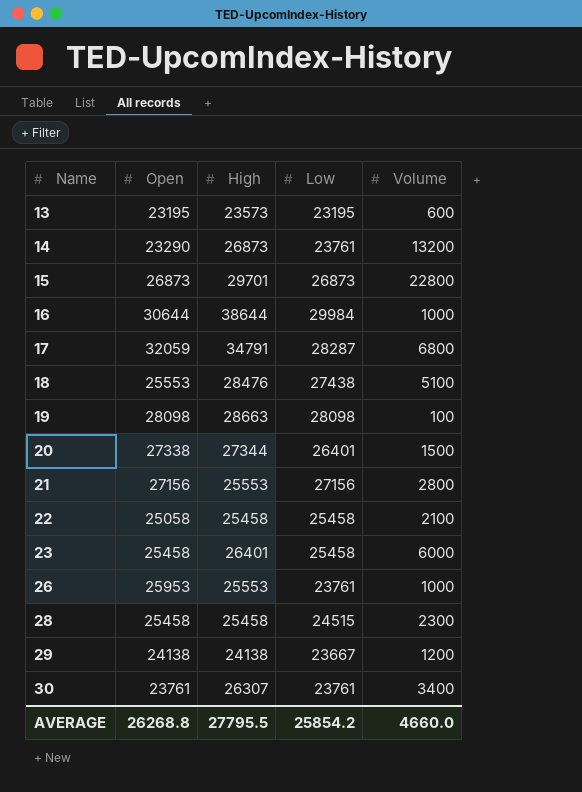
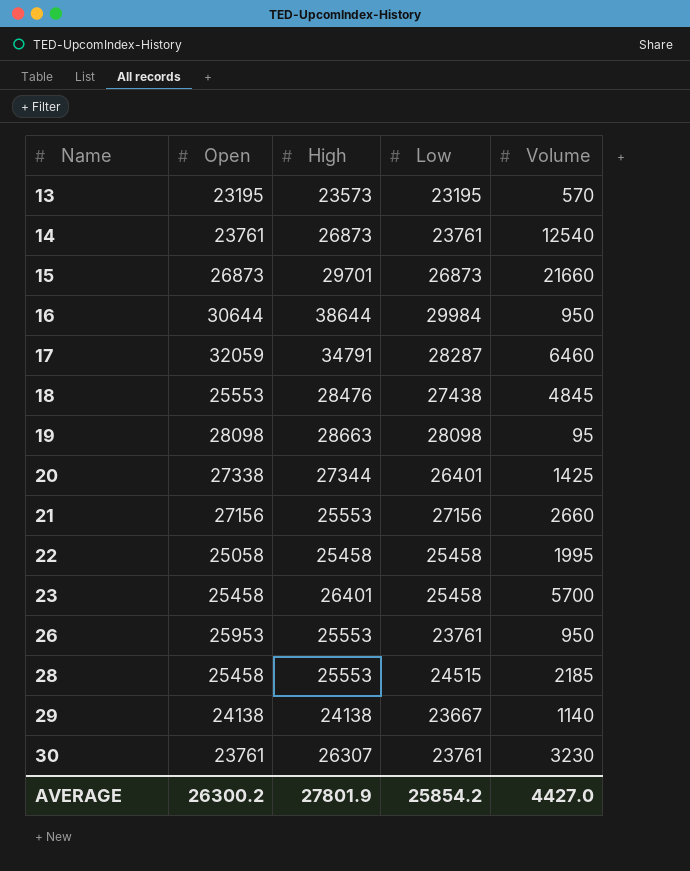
13 | Volume: 600 -> 570
14 | Open: 23290 -> 23761
14 | Volume: 13200 -> 12540
15 | Volume: 22800 -> 21660
16 | Volume: 1000 -> 950
17 | Volume: 6800 -> 6460
18 | Volume: 5100 -> 4845
19 | Volume: 100 -> 95
20 | Volume: 1500 -> 1425
21 | Volume: 2800 -> 2660
22 | Volume: 2100 -> 1995
23 | Volume: 6000 -> 5700
26 | Volume: 1000 -> 950
28 | High: 25458 -> 25553
28 | Volume: 2300 -> 2185
29 | Volume: 1200 -> 1140
30 | Volume: 3400 -> 3230
AVERAGE | Open: 26268.8 -> 26300.2
AVERAGE | High: 27795.5 -> 27801.9
AVERAGE | Volume: 4660.0 -> 4427.0

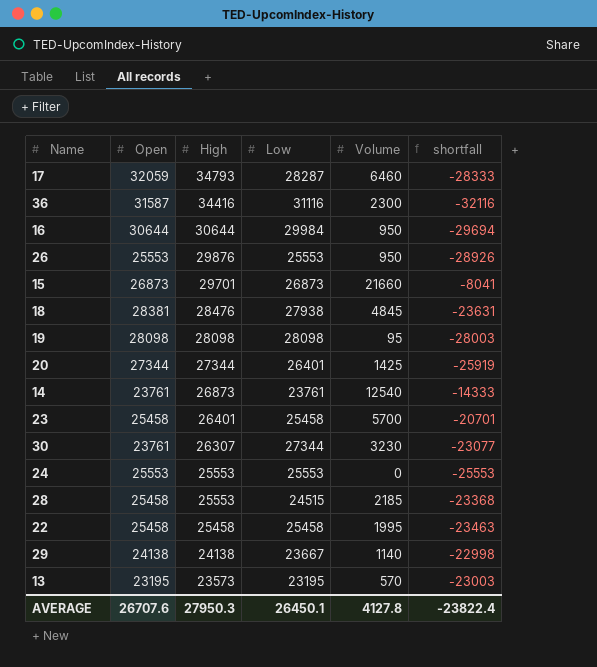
row order: Name ascending -> High descending
column shortfall | formula: none -> [Volume] - [High]
row 21: 27156 | 25553 | 27156 | 2660 -> none
17 | High: 34791 -> 34793
row 36: none -> 31587 | 34416 | 31116 | 2300 | -32116
16 | High: 38644 -> 30644
26 | Open: 25953 -> 25553
26 | High: 25553 -> 29876
26 | Low: 23761 -> 25553
18 | Open: 25553 -> 28381
18 | Low: 27438 -> 27938
19 | High: 28663 -> 28098
20 | Open: 27338 -> 27344
30 | Low: 23761 -> 27344
row 24: none -> 25553 | 25553 | 25553 | 0 | -25553
22 | Open: 25058 -> 25458
AVERAGE | Open: 26300.2 -> 26707.6
AVERAGE | High: 27801.9 -> 27950.3
AVERAGE | Low: 25854.2 -> 26450.1
AVERAGE | Volume: 4427.0 -> 4127.8

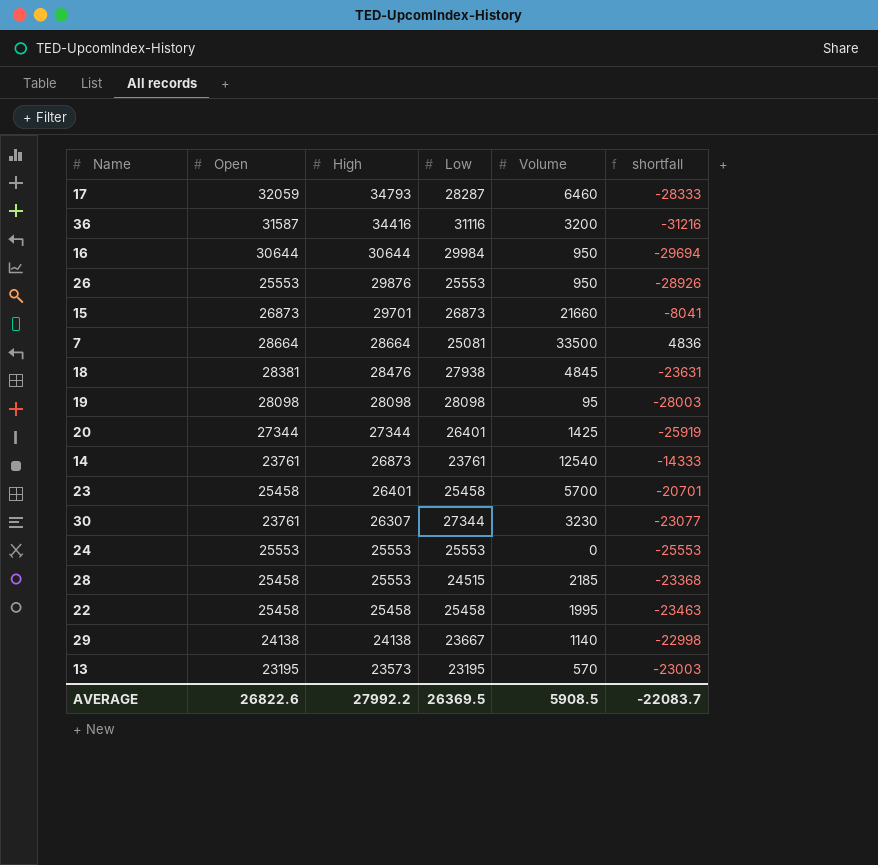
36 | Volume: 2300 -> 3200
36 | shortfall: -32116 -> -31216
row 7: none -> 28664 | 28664 | 25081 | 33500 | 4836
AVERAGE | Open: 26707.6 -> 26822.6
AVERAGE | High: 27950.3 -> 27992.2
AVERAGE | Low: 26450.1 -> 26369.5
AVERAGE | Volume: 4127.8 -> 5908.5
AVERAGE | shortfall: -23822.4 -> -22083.7

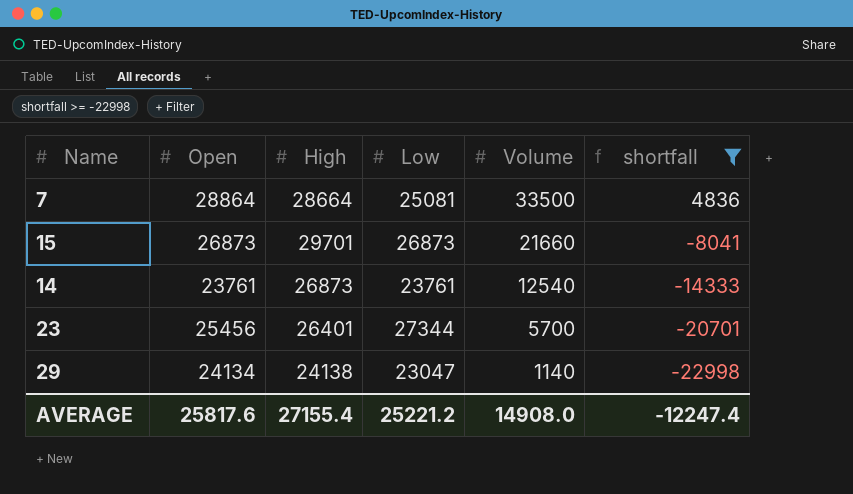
filter: none -> shortfall >= -22998
row order: High descending -> Volume descending
7 | Open: 28664 -> 28864
23 | Open: 25458 -> 25456
23 | Low: 25458 -> 27344
29 | Open: 24138 -> 24134
29 | Low: 23667 -> 23047
AVERAGE | Open: 26822.6 -> 25817.6
AVERAGE | High: 27992.2 -> 27155.4
AVERAGE | Low: 26369.5 -> 25221.2
AVERAGE | Volume: 5908.5 -> 14908.0
AVERAGE | shortfall: -22083.7 -> -12247.4

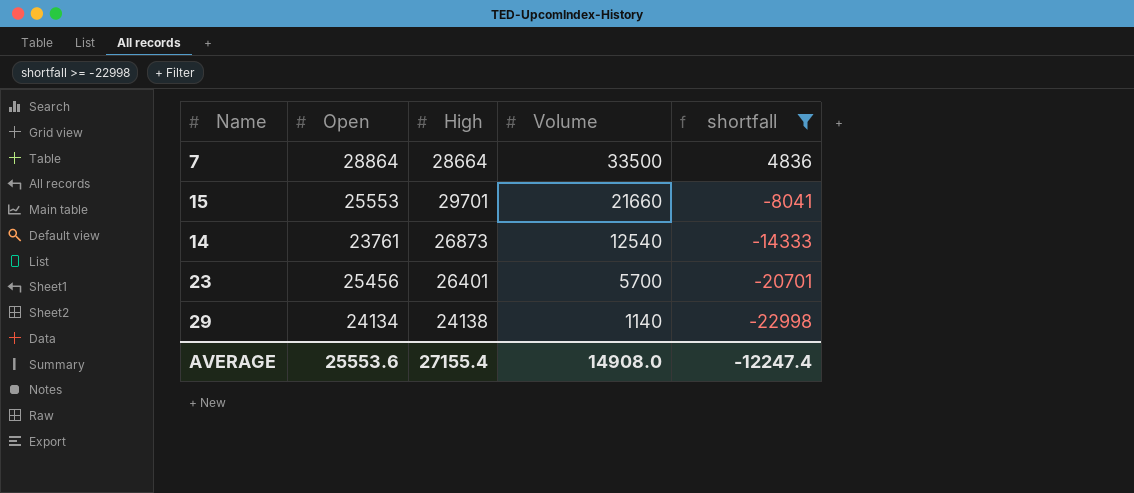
column Low | position: 4 -> none
15 | Open: 26873 -> 25553
AVERAGE | Open: 25817.6 -> 25553.6

